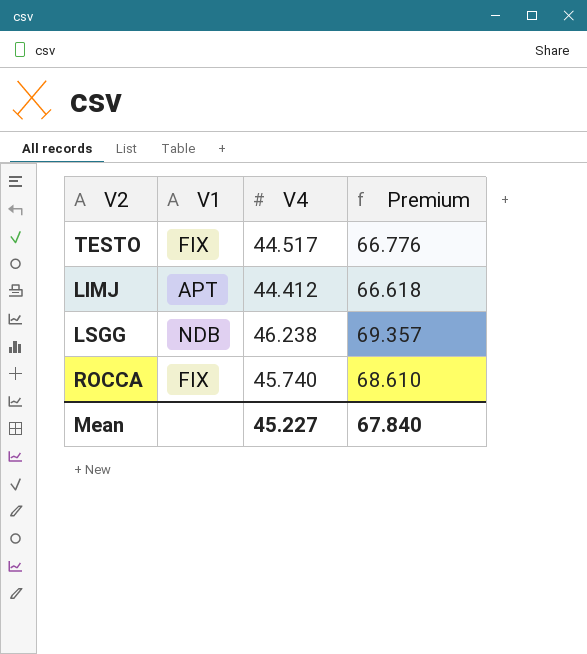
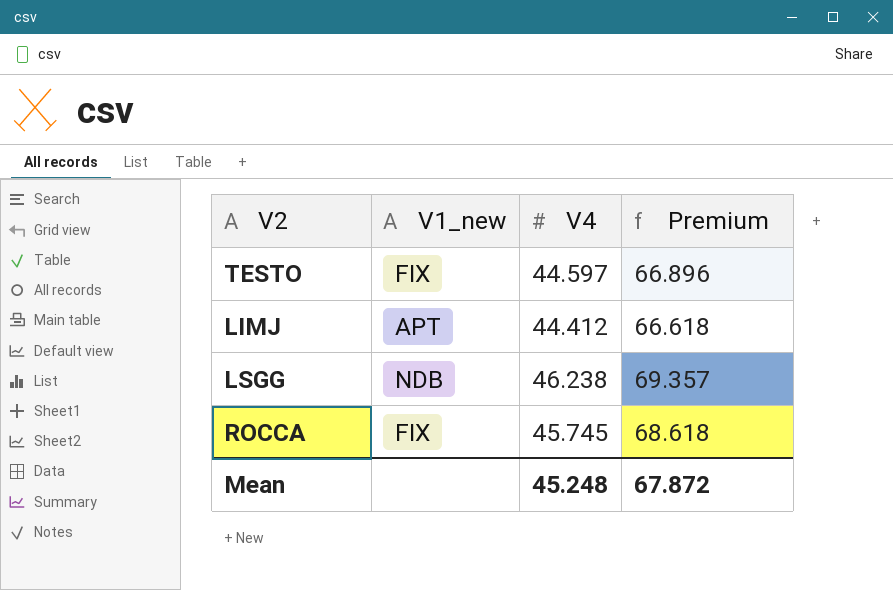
column name: V1 -> V1_new
TESTO | V4: 44.517 -> 44.597
TESTO | Premium: 66.776 -> 66.896
ROCCA | V4: 45.740 -> 45.745
ROCCA | Premium: 68.610 -> 68.618
Mean | V4: 45.227 -> 45.248
Mean | Premium: 67.840 -> 67.872

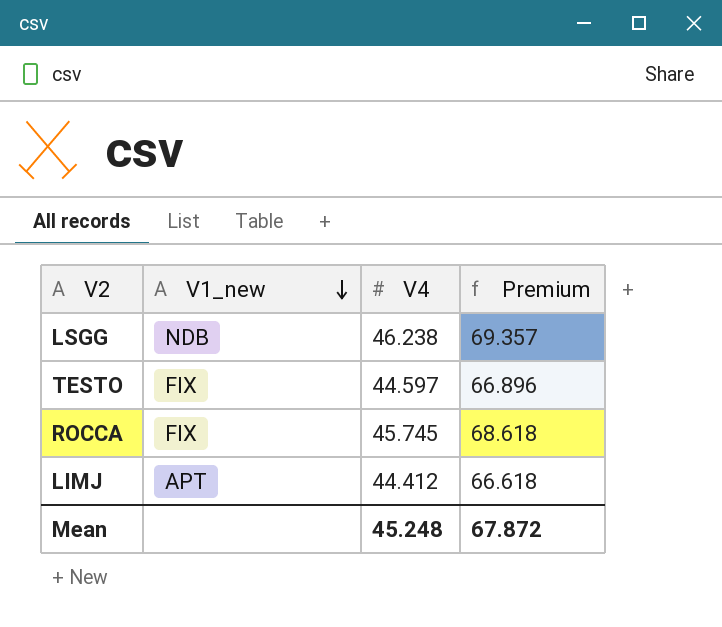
row order: none -> V1_new descending

